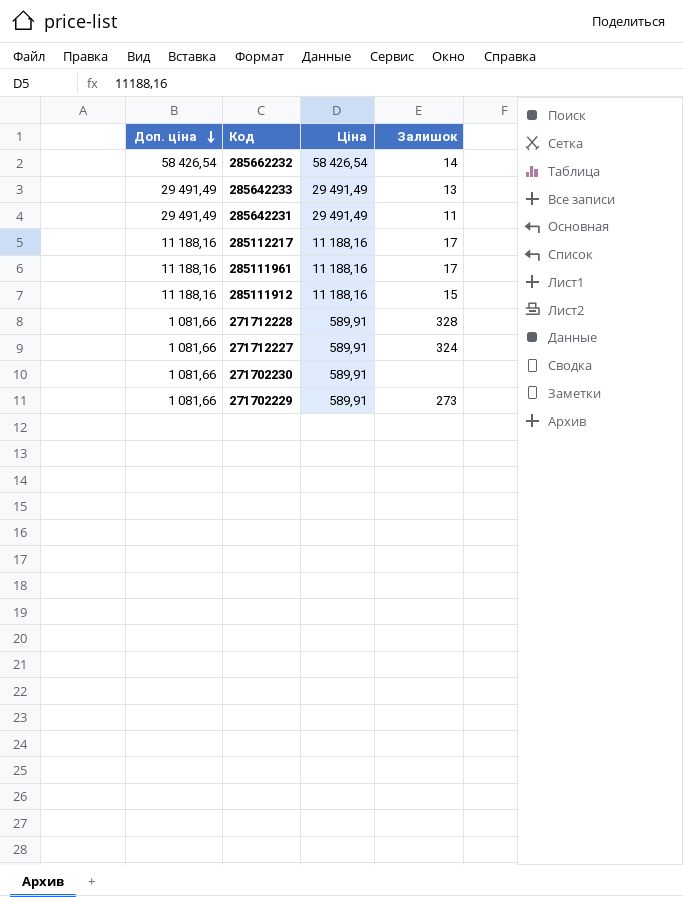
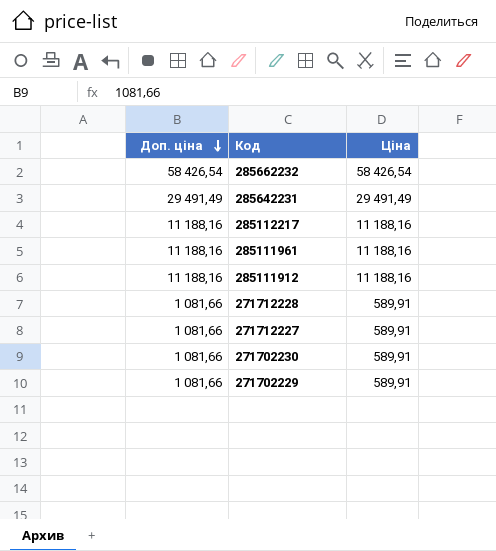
column Залишок | position: 4 -> none
row 285642233: 29 491,49 | 29 491,49 | 13 -> none

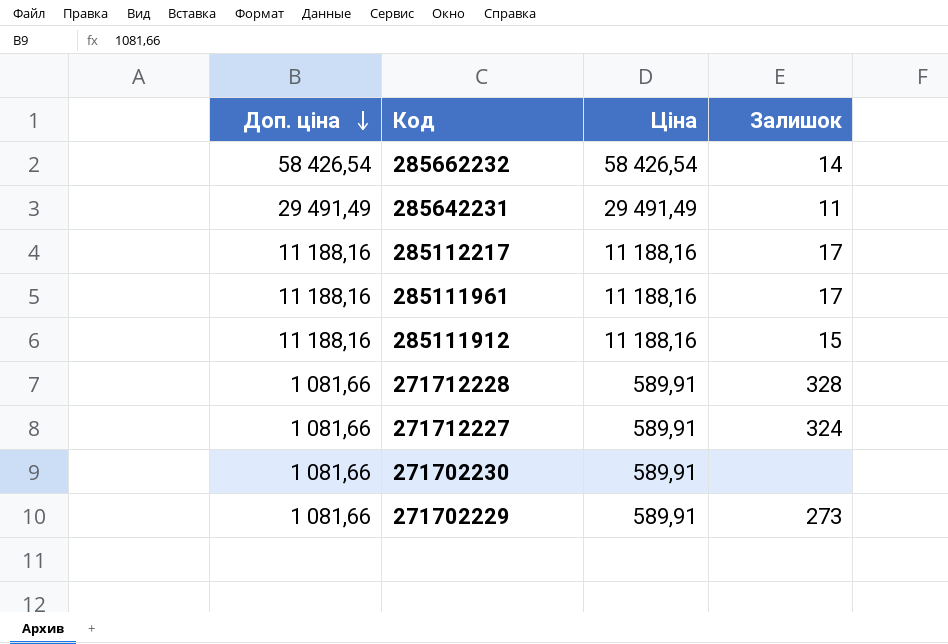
column Залишок | position: none -> 4

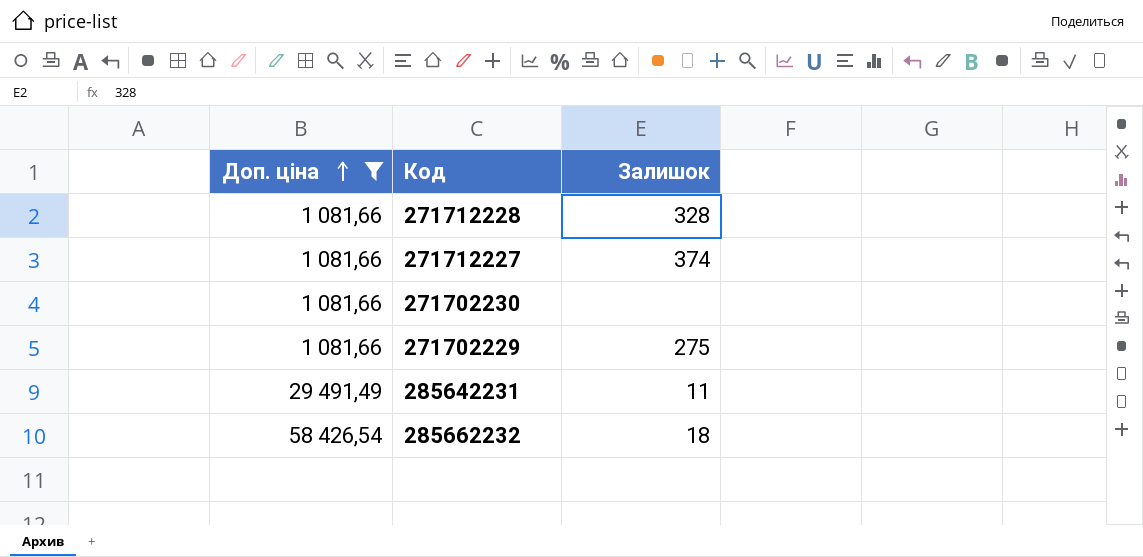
filter: none -> Доп. ціна != 11 188,16
row order: Доп. ціна descending -> Доп. ціна ascending
column Ціна | position: 3 -> none
271712227 | Залишок: 324 -> 374
271702229 | Залишок: 273 -> 275
285662232 | Залишок: 14 -> 18

